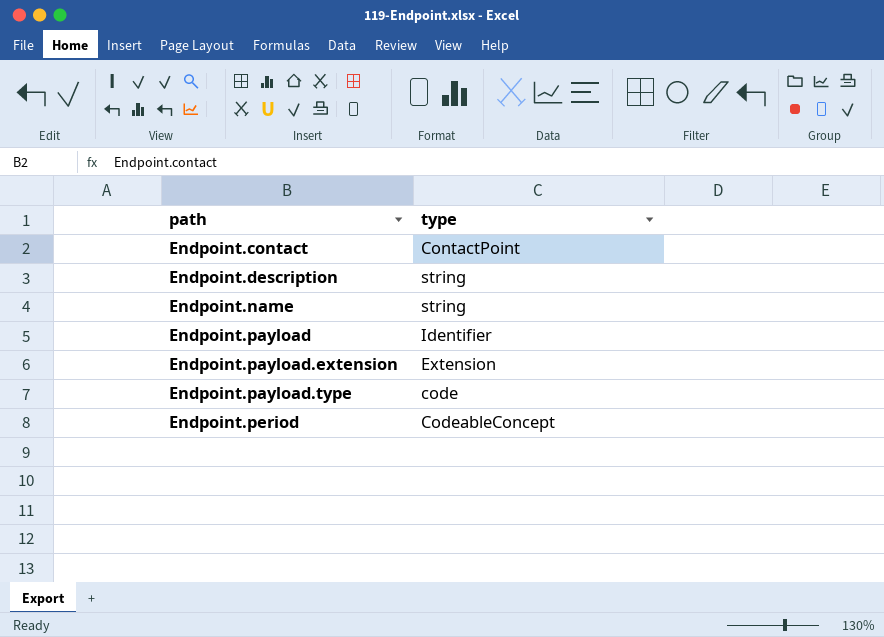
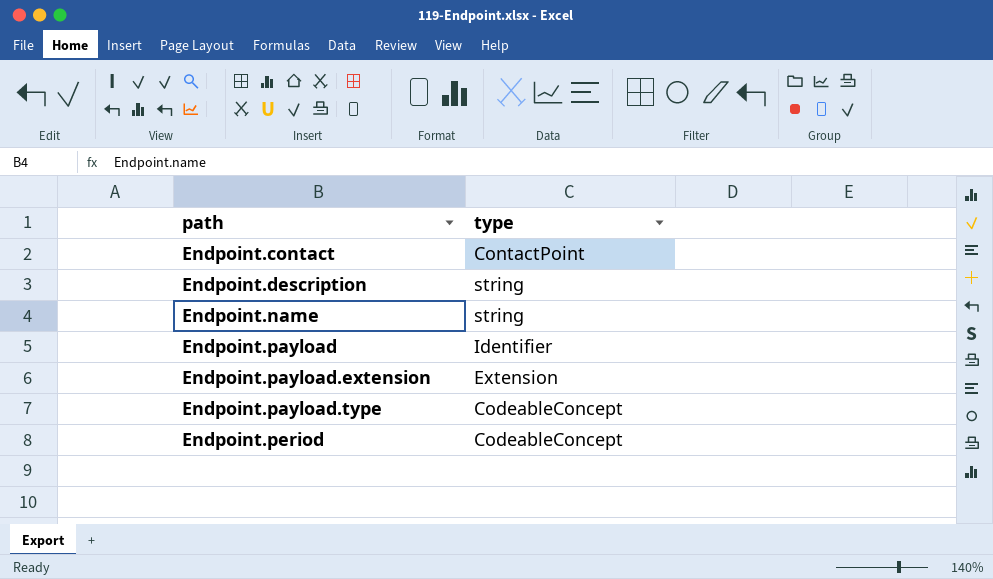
Endpoint.payload.type | type: code -> CodeableConcept

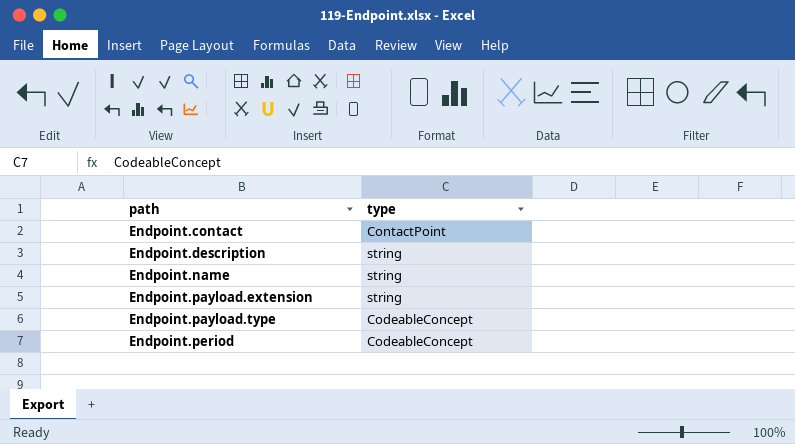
row Endpoint.payload: Identifier -> none
Endpoint.payload.extension | type: Extension -> string

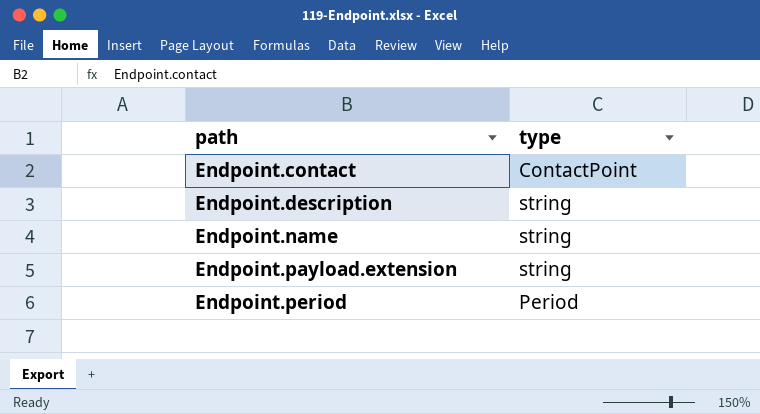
row Endpoint.payload.type: CodeableConcept -> none
Endpoint.period | type: CodeableConcept -> Period

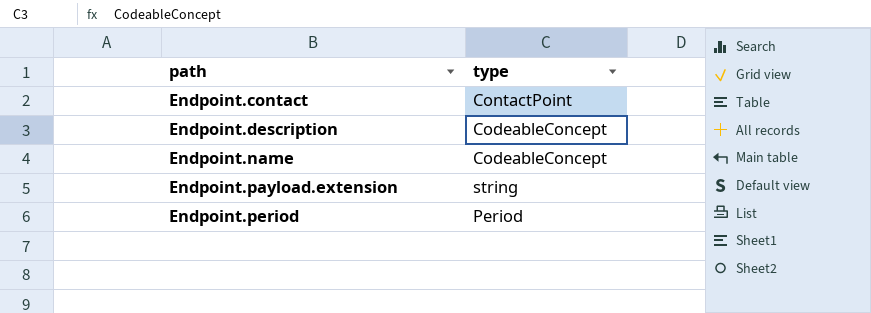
Endpoint.description | type: string -> CodeableConcept
Endpoint.name | type: string -> CodeableConcept

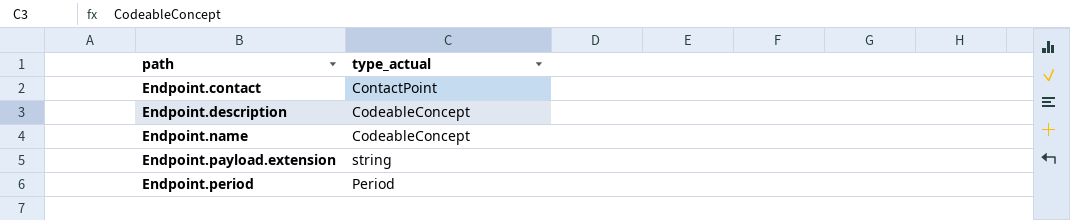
column name: type -> type_actual

